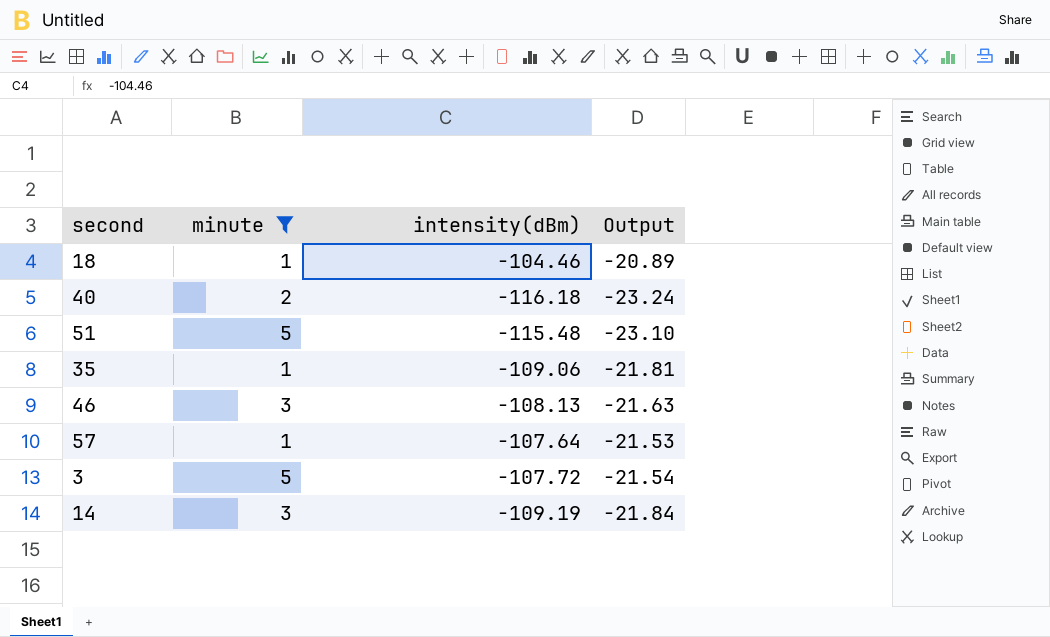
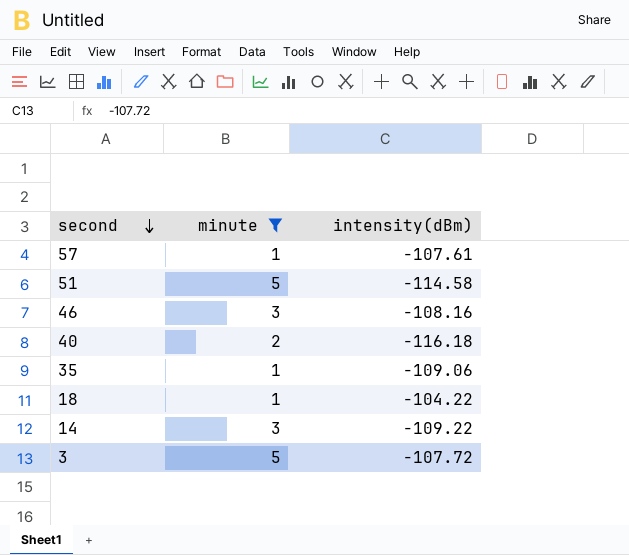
row order: none -> second descending
column Output | formula: [intensity(dBm)] * 0.2 -> none
57 | intensity(dBm): -107.64 -> -107.61
51 | intensity(dBm): -115.48 -> -114.58
46 | intensity(dBm): -108.13 -> -108.16
18 | intensity(dBm): -104.46 -> -104.22
14 | intensity(dBm): -109.19 -> -109.22

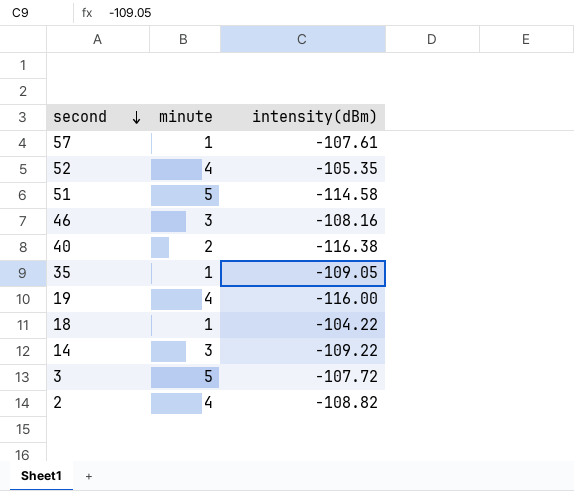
filter: minute != 4 -> none
40 | intensity(dBm): -116.18 -> -116.38
35 | intensity(dBm): -109.06 -> -109.05

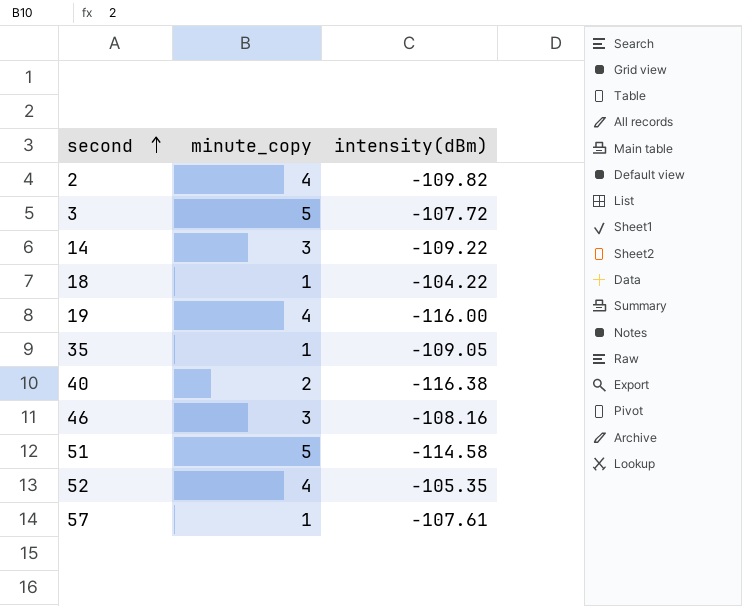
row order: second descending -> second ascending
column name: minute -> minute_copy
2 | intensity(dBm): -108.82 -> -109.82

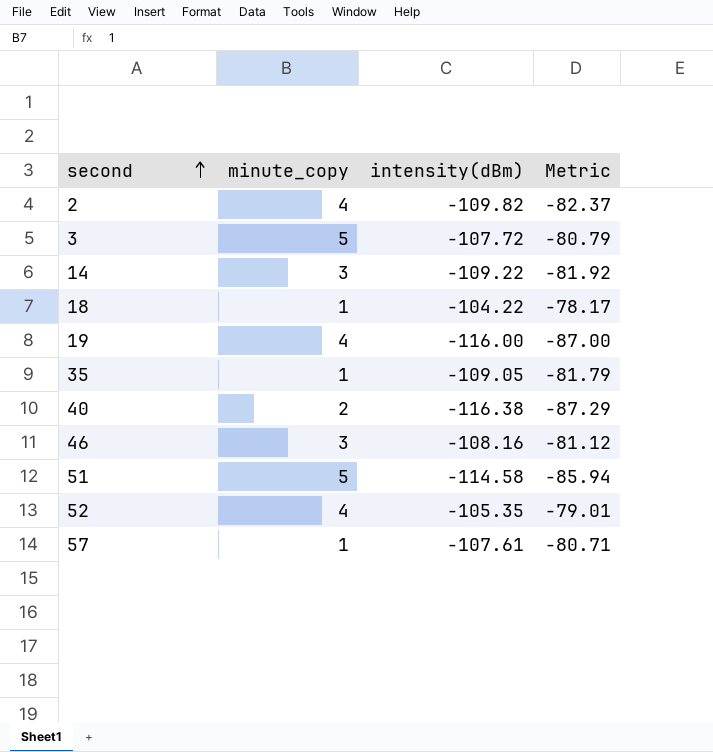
column Metric | formula: none -> [intensity(dBm)] * 0.75

